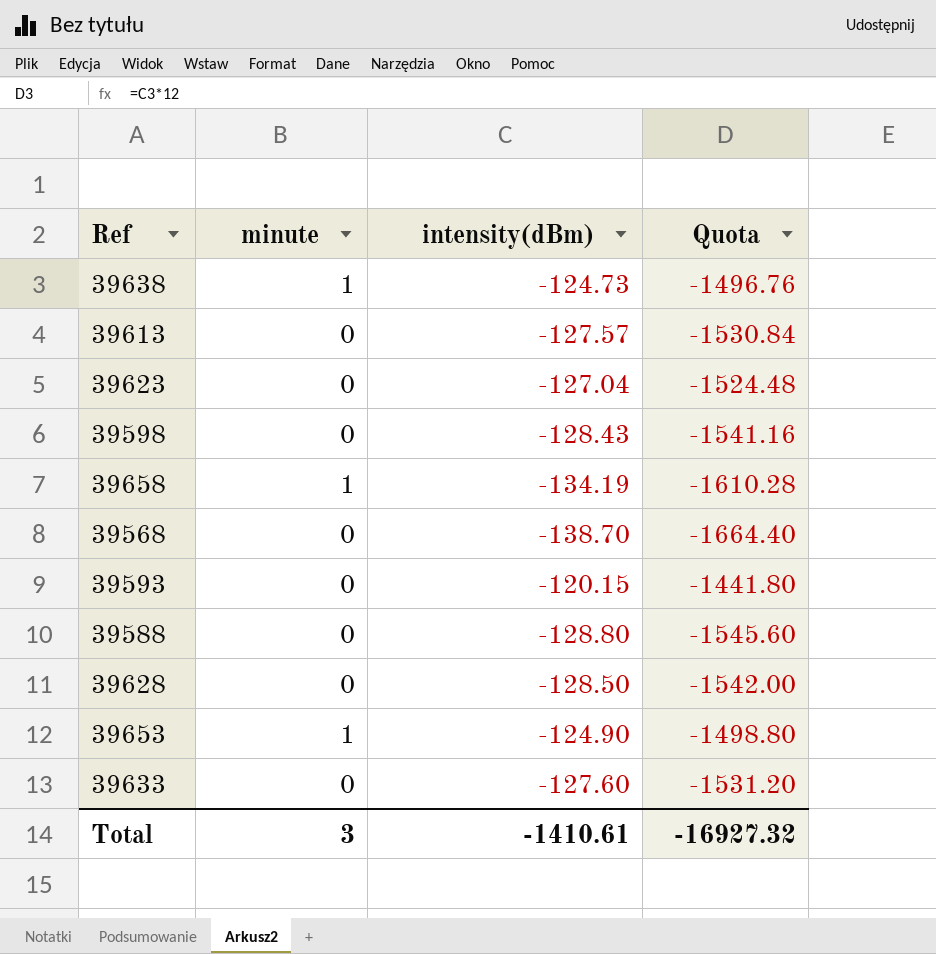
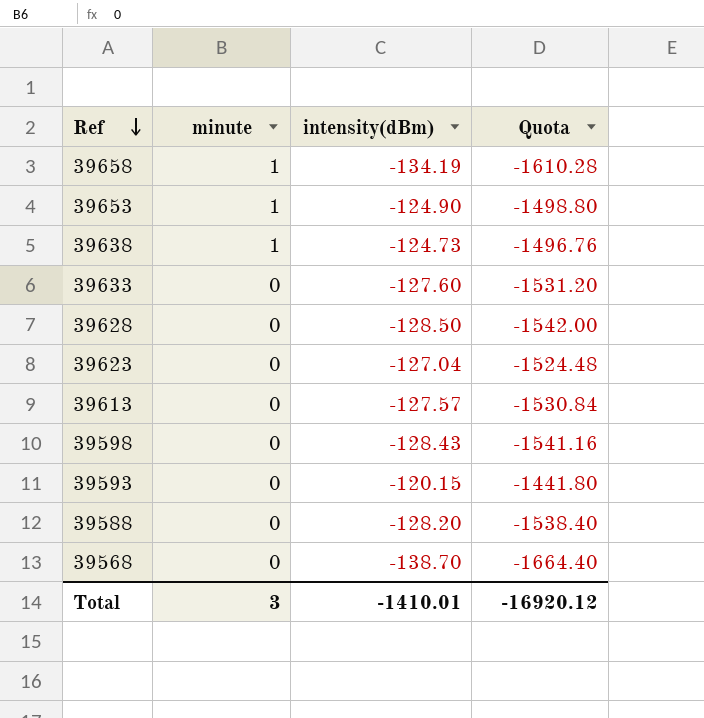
row order: none -> Ref descending
39588 | intensity(dBm): -128.80 -> -128.20
39588 | Quota: -1545.60 -> -1538.40
Total | intensity(dBm): -1410.61 -> -1410.01
Total | Quota: -16927.32 -> -16920.12

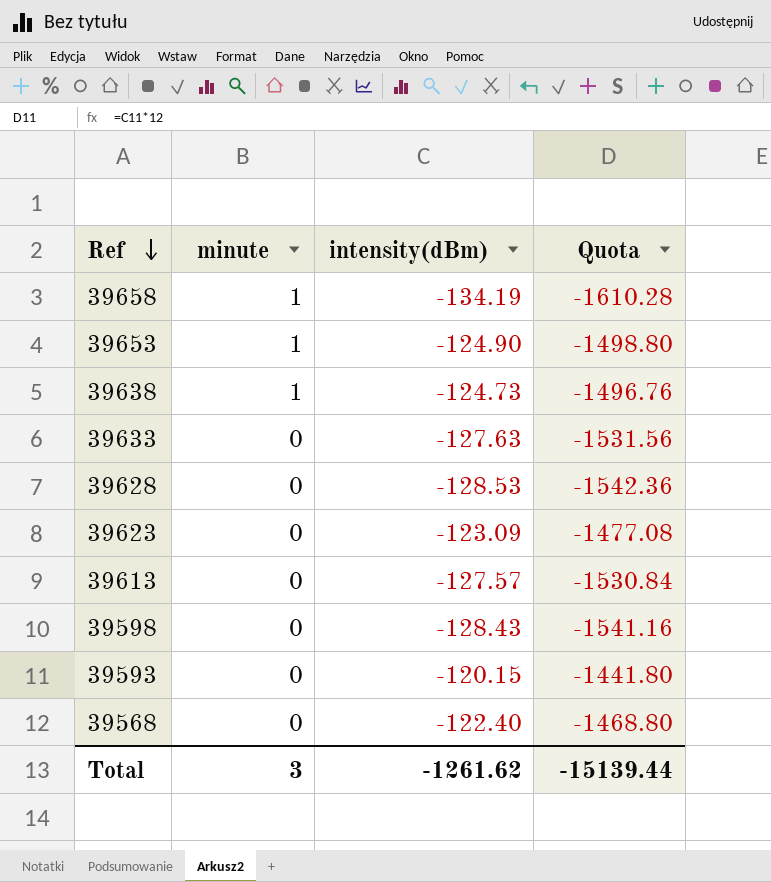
row 39588: 0 | -128.20 | -1538.40 -> none
39633 | intensity(dBm): -127.60 -> -127.63
39633 | Quota: -1531.20 -> -1531.56
39628 | intensity(dBm): -128.50 -> -128.53
39628 | Quota: -1542.00 -> -1542.36
39623 | intensity(dBm): -127.04 -> -123.09
39623 | Quota: -1524.48 -> -1477.08
39568 | intensity(dBm): -138.70 -> -122.40
39568 | Quota: -1664.40 -> -1468.80
Total | intensity(dBm): -1410.01 -> -1261.62
Total | Quota: -16920.12 -> -15139.44

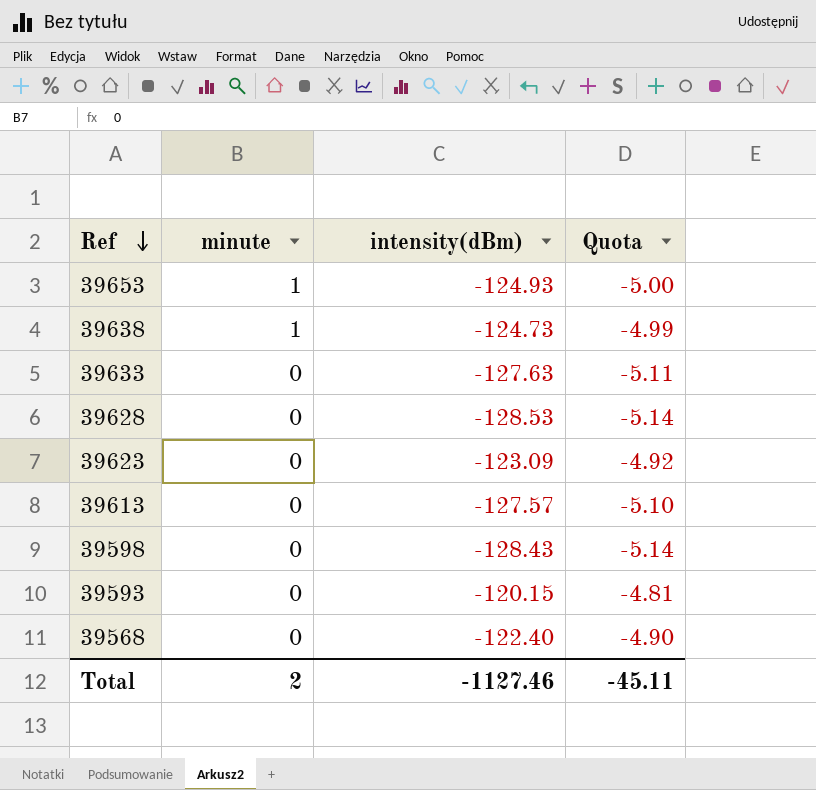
column Quota | formula: [intensity(dBm)] * 12 -> [intensity(dBm)] * 0.04
row 39658: 1 | -134.19 | -1610.28 -> none
39653 | intensity(dBm): -124.90 -> -124.93
Total | minute: 3 -> 2
Total | intensity(dBm): -1261.62 -> -1127.46
Total | Quota: -15139.44 -> -45.11

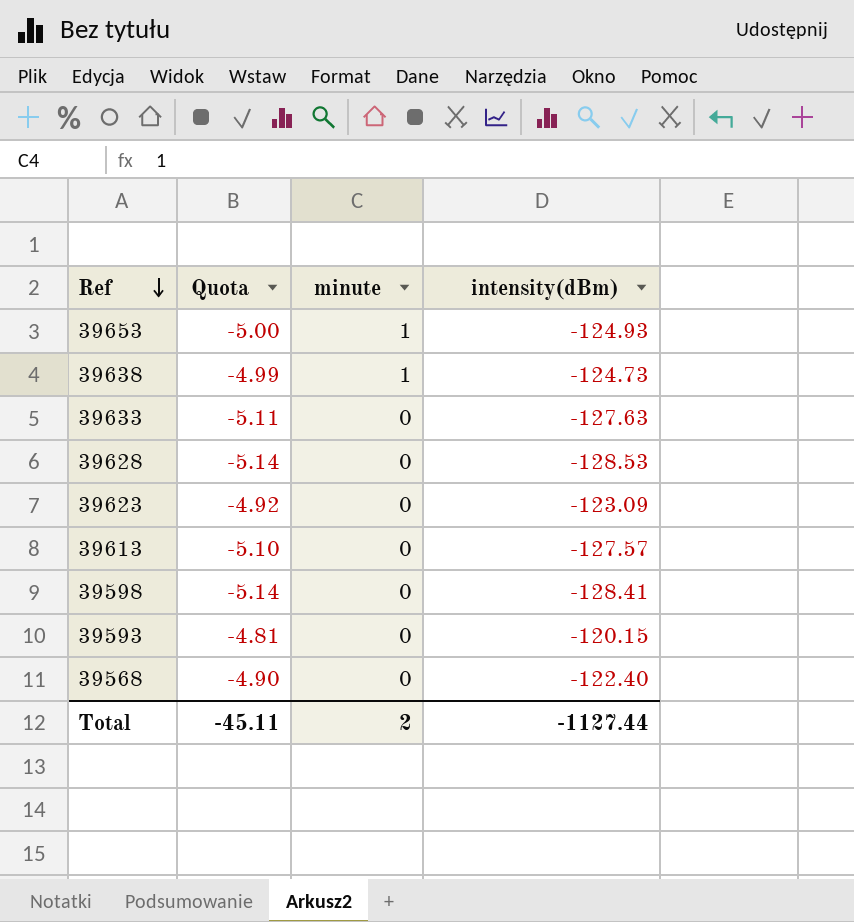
column Quota | position: 4 -> 2
39598 | intensity(dBm): -128.43 -> -128.41
Total | intensity(dBm): -1127.46 -> -1127.44

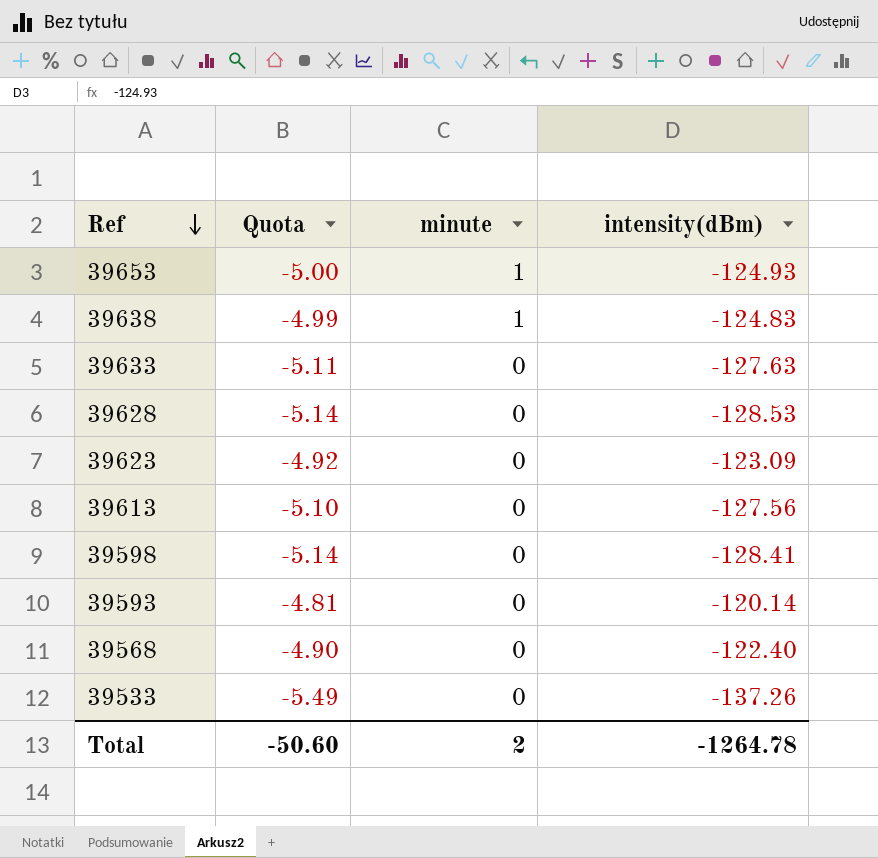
39638 | intensity(dBm): -124.73 -> -124.83
39613 | intensity(dBm): -127.57 -> -127.56
39593 | intensity(dBm): -120.15 -> -120.14
row 39533: none -> -5.49 | 0 | -137.26
Total | Quota: -45.11 -> -50.60
Total | intensity(dBm): -1127.44 -> -1264.78

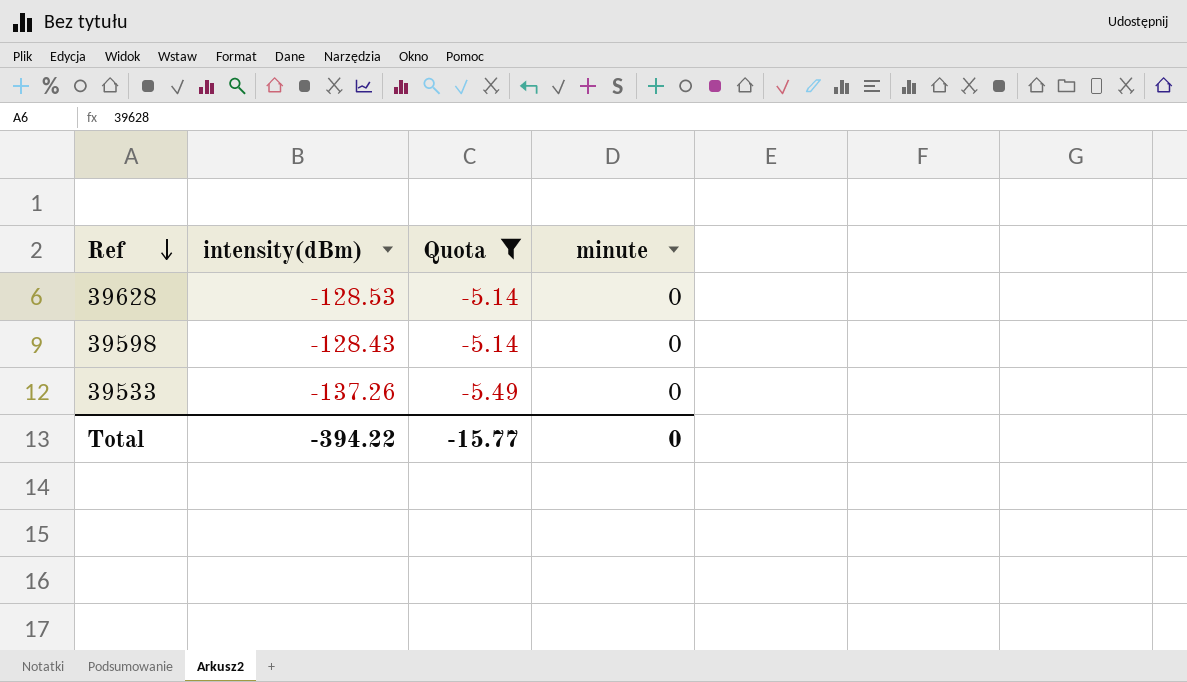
filter: none -> Quota <= -5.14
column intensity(dBm) | position: 4 -> 2
39598 | intensity(dBm): -128.41 -> -128.43
Total | intensity(dBm): -1264.78 -> -394.22
Total | Quota: -50.60 -> -15.77
Total | minute: 2 -> 0

